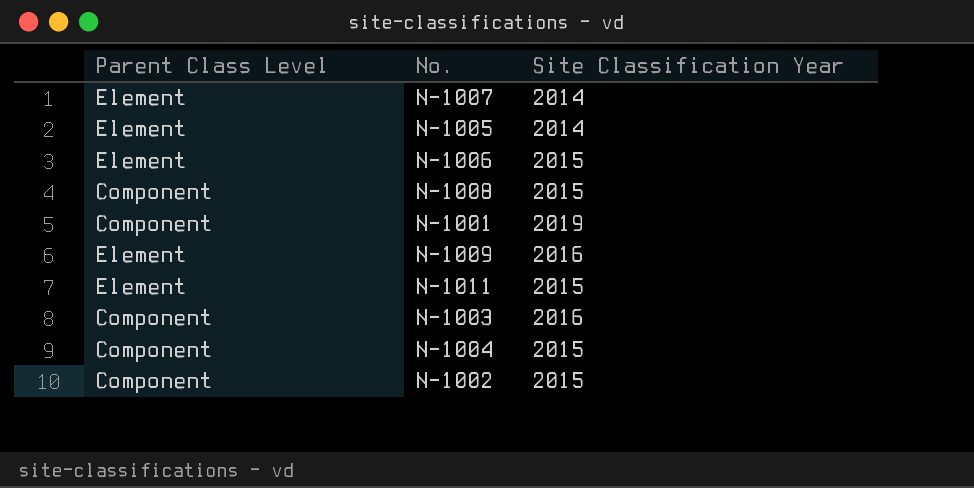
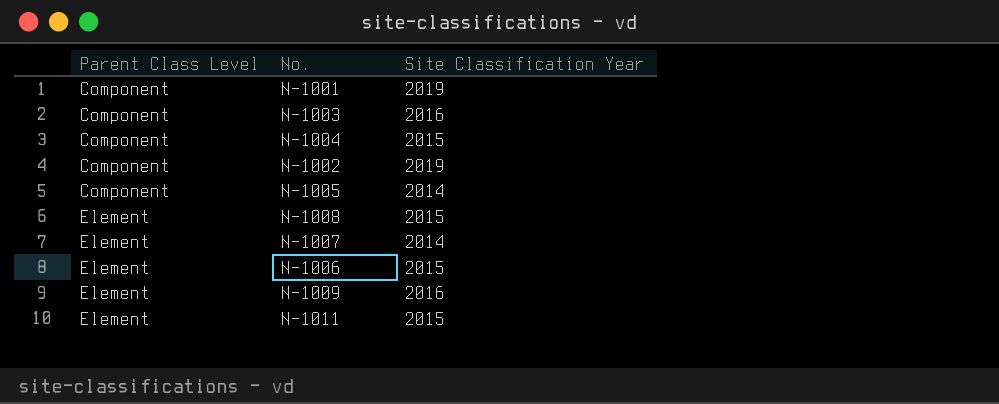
row order: none -> Parent Class Level ascending
N-1002 | Site Classification Year: 2015 -> 2019
N-1005 | Parent Class Level: Element -> Component
N-1008 | Parent Class Level: Component -> Element

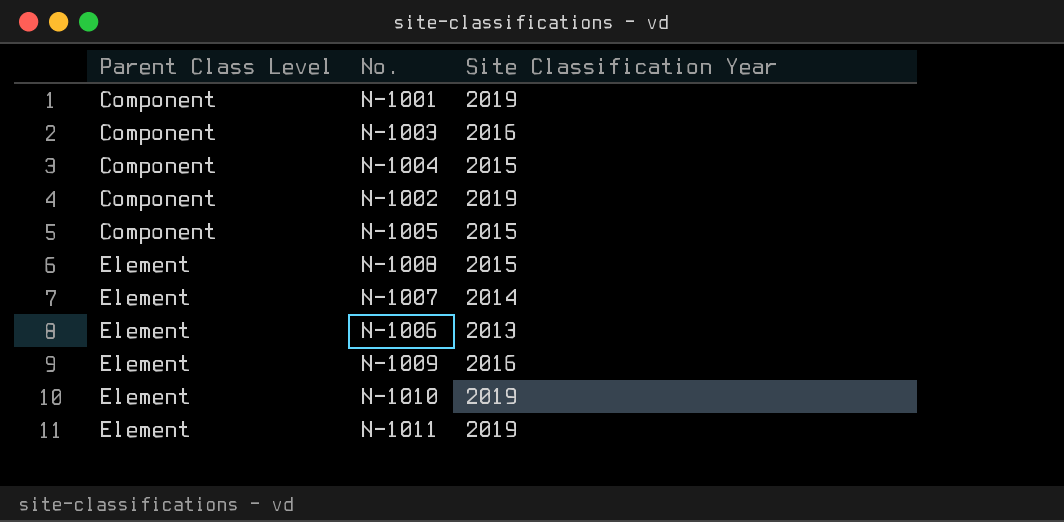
N-1005 | Site Classification Year: 2014 -> 2015
N-1006 | Site Classification Year: 2015 -> 2013
row N-1010: none -> Element | 2019
N-1011 | Site Classification Year: 2015 -> 2019

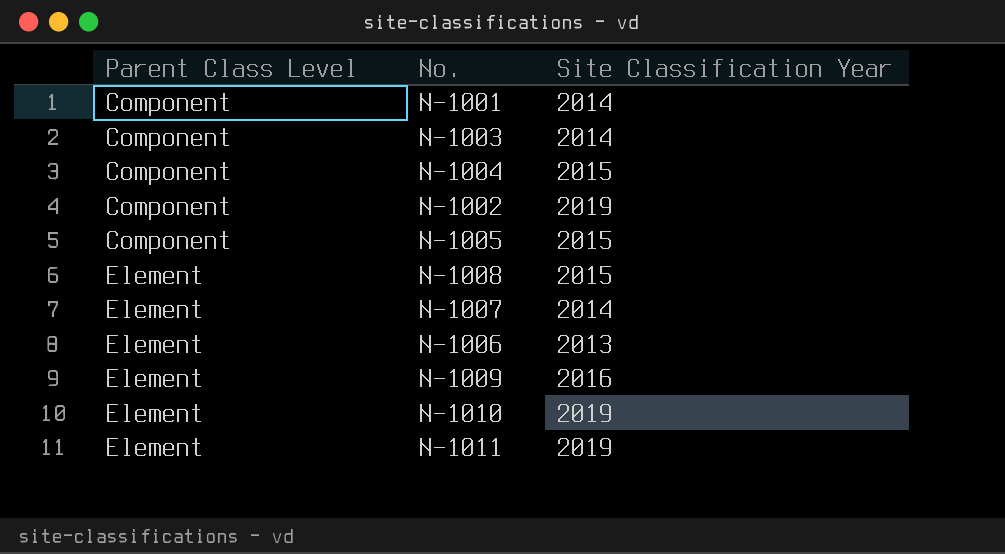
N-1001 | Site Classification Year: 2019 -> 2014
N-1003 | Site Classification Year: 2016 -> 2014

